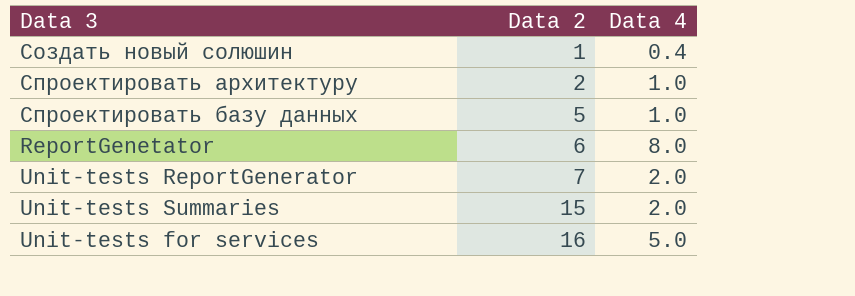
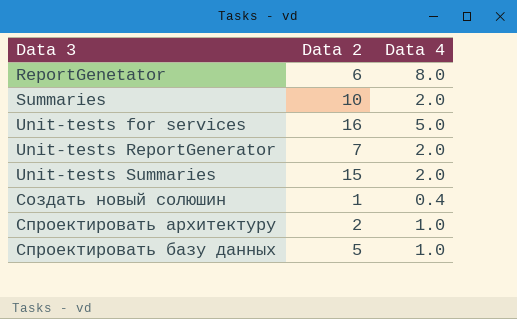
row order: Data 2 ascending -> Data 3 ascending
row Summaries: none -> 10 | 2.0

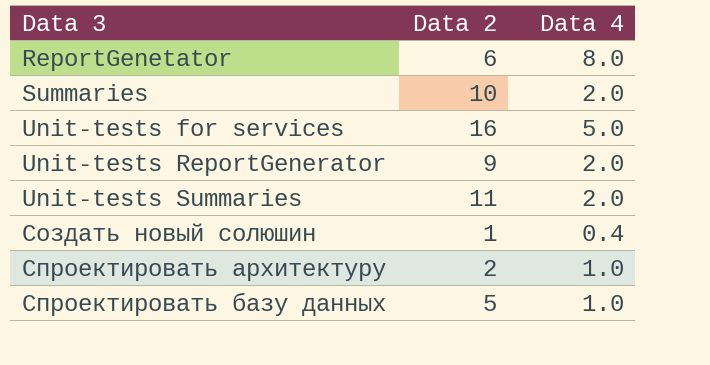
Unit-tests ReportGenerator | Data 2: 7 -> 9
Unit-tests Summaries | Data 2: 15 -> 11

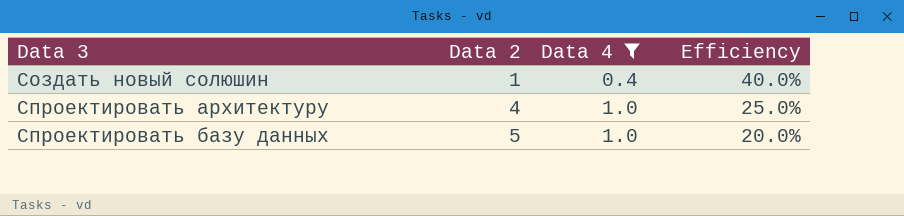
filter: none -> Data 4 <= 1.0
column Efficiency | formula: none -> [Data 4] / [Data 2]
Спроектировать архитектуру | Data 2: 2 -> 4

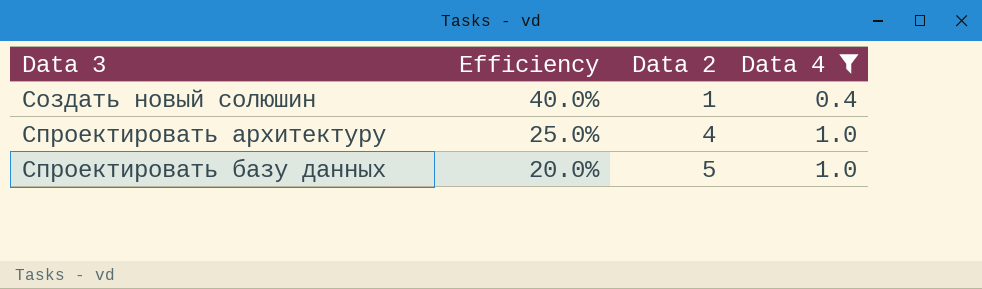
column Efficiency | position: 4 -> 2

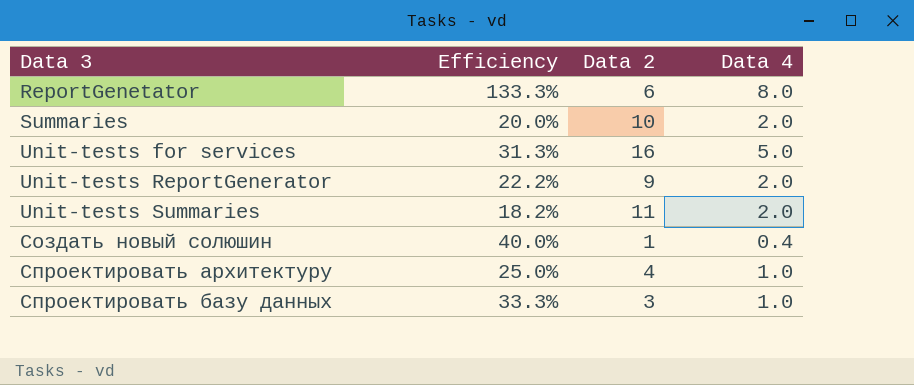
filter: Data 4 <= 1.0 -> none
Спроектировать базу данных | Efficiency: 20.0% -> 33.3%
Спроектировать базу данных | Data 2: 5 -> 3

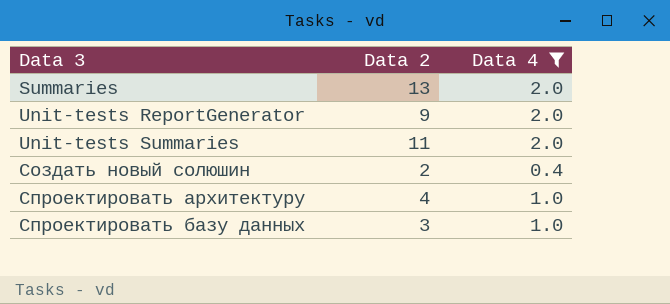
filter: none -> Data 4 <= 2.0
column Efficiency | formula: [Data 4] / [Data 2] -> none
Summaries | Data 2: 10 -> 13
Создать новый солюшин | Data 2: 1 -> 2

